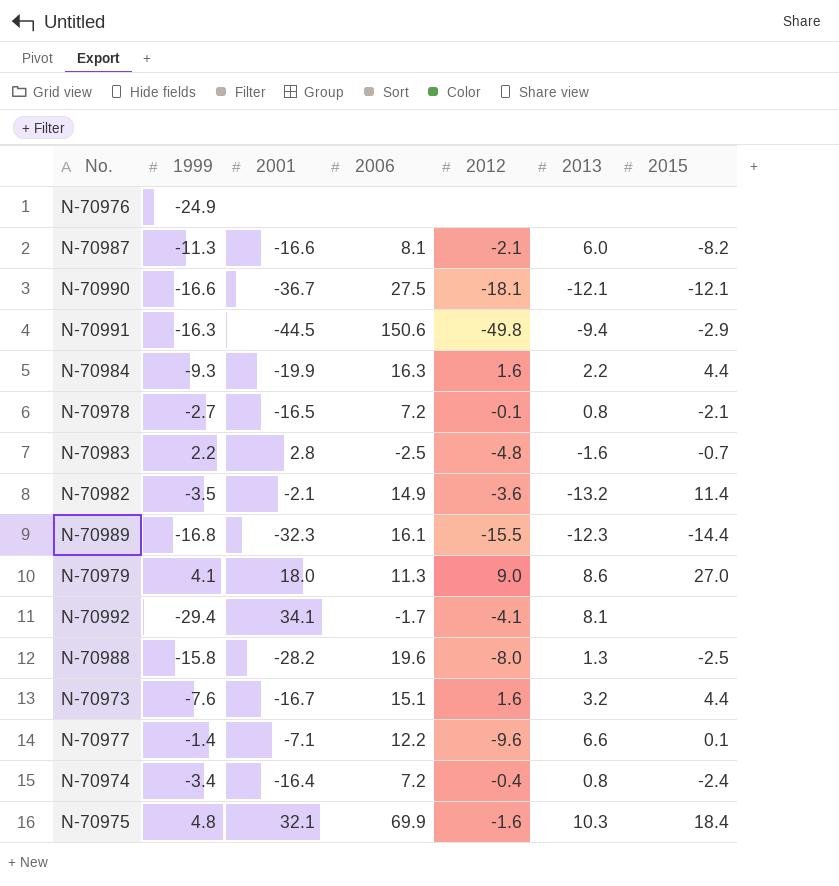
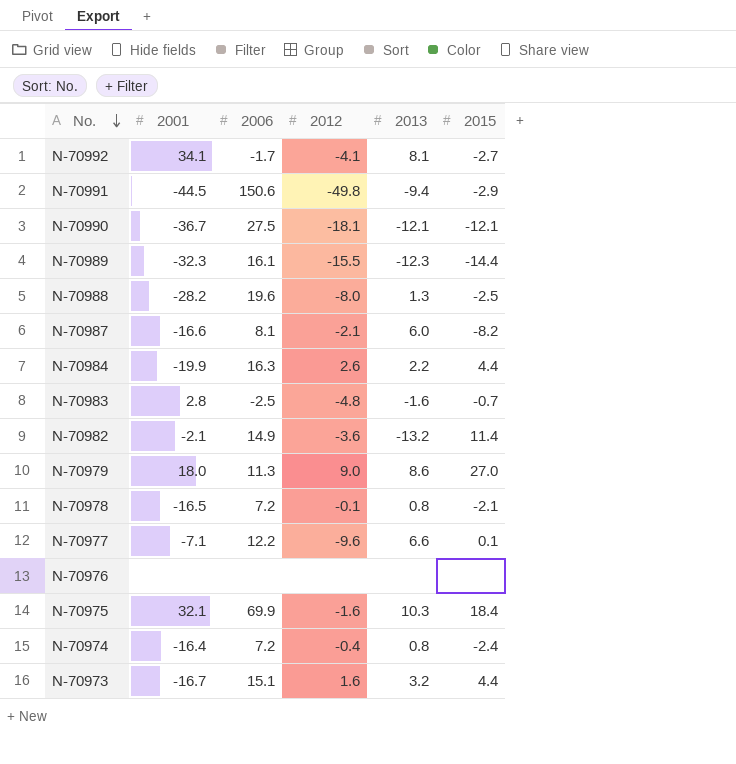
row order: none -> No. descending
column 1999 | position: 2 -> none
N-70992 | 2015: none -> -2.7
N-70984 | 2012: 1.6 -> 2.6

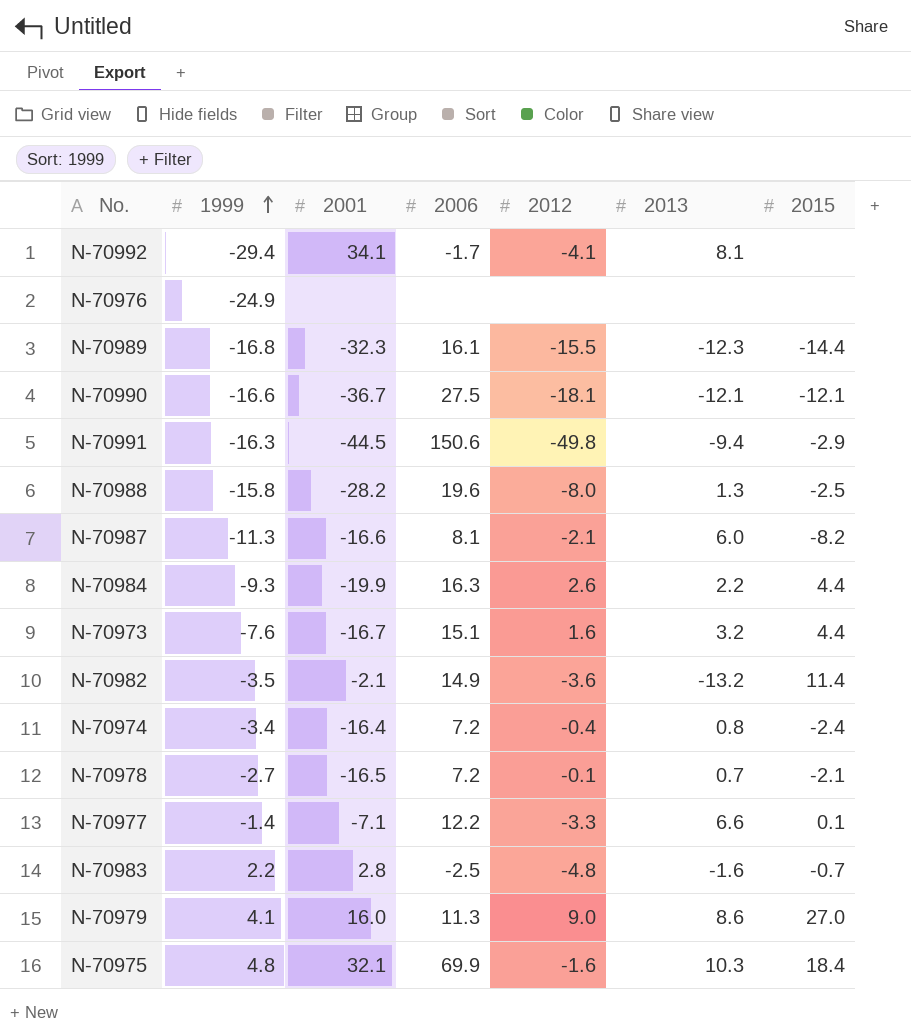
row order: No. descending -> 1999 ascending
column 1999 | position: none -> 2
N-70992 | 2015: -2.7 -> none
N-70978 | 2013: 0.8 -> 0.7
N-70977 | 2012: -9.6 -> -3.3
N-70979 | 2001: 18.0 -> 16.0

